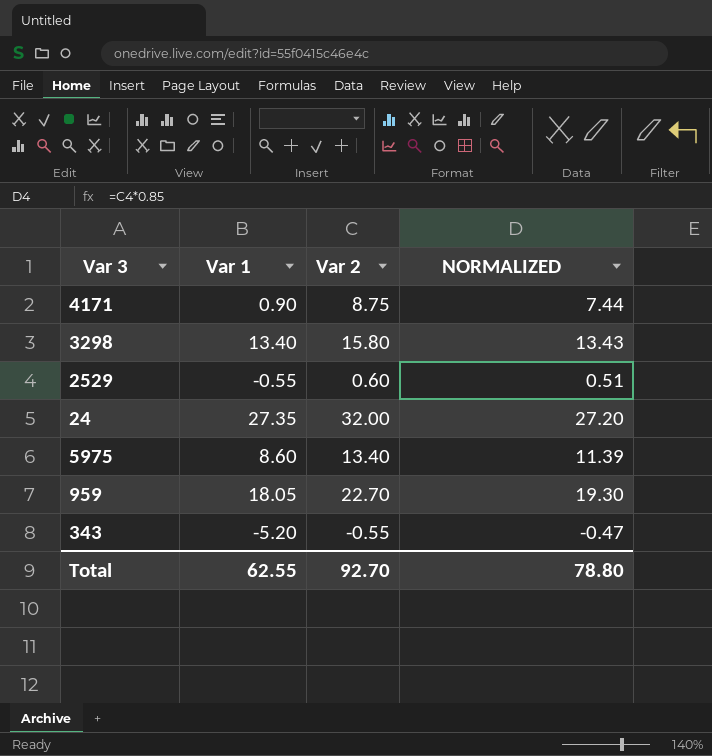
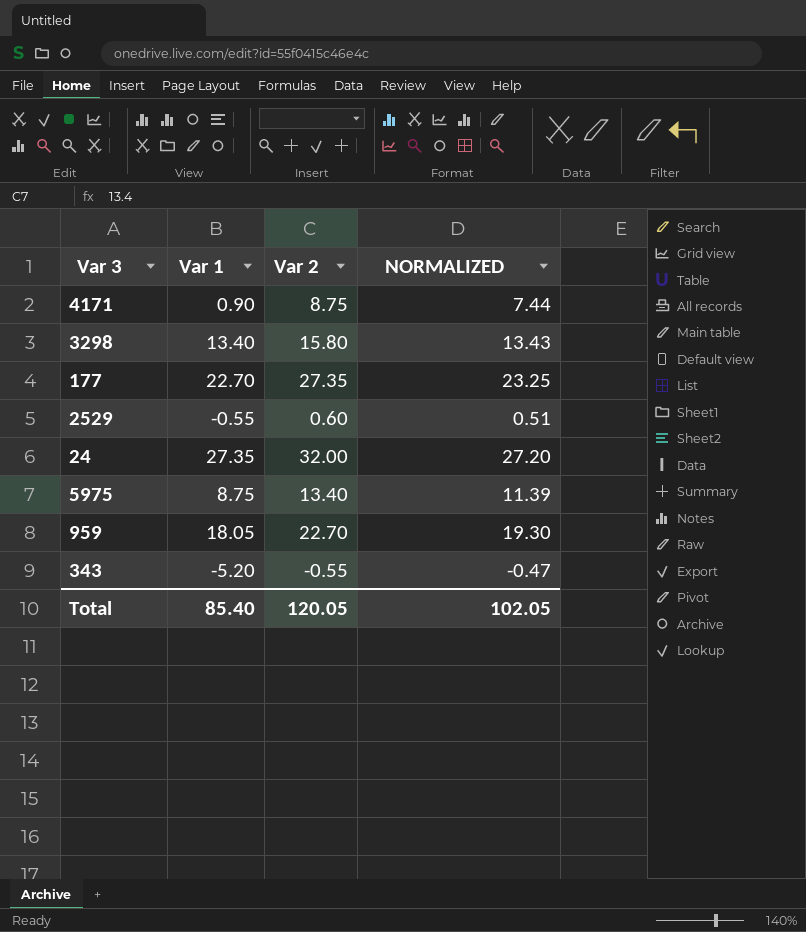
row 177: none -> 22.70 | 27.35 | 23.25
5975 | Var 1: 8.60 -> 8.75
Total | Var 1: 62.55 -> 85.40
Total | Var 2: 92.70 -> 120.05
Total | NORMALIZED: 78.80 -> 102.05

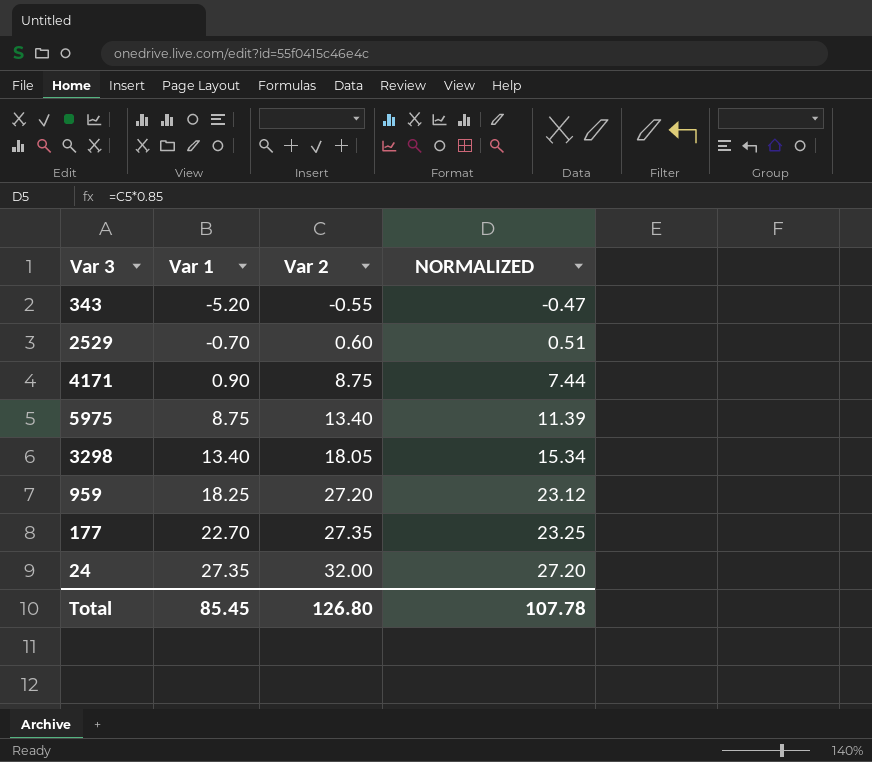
row order: none -> Var 1 ascending
2529 | Var 1: -0.55 -> -0.70
3298 | Var 2: 15.80 -> 18.05
3298 | NORMALIZED: 13.43 -> 15.34
959 | Var 1: 18.05 -> 18.25
959 | Var 2: 22.70 -> 27.20
959 | NORMALIZED: 19.30 -> 23.12
Total | Var 1: 85.40 -> 85.45
Total | Var 2: 120.05 -> 126.80
Total | NORMALIZED: 102.05 -> 107.78

